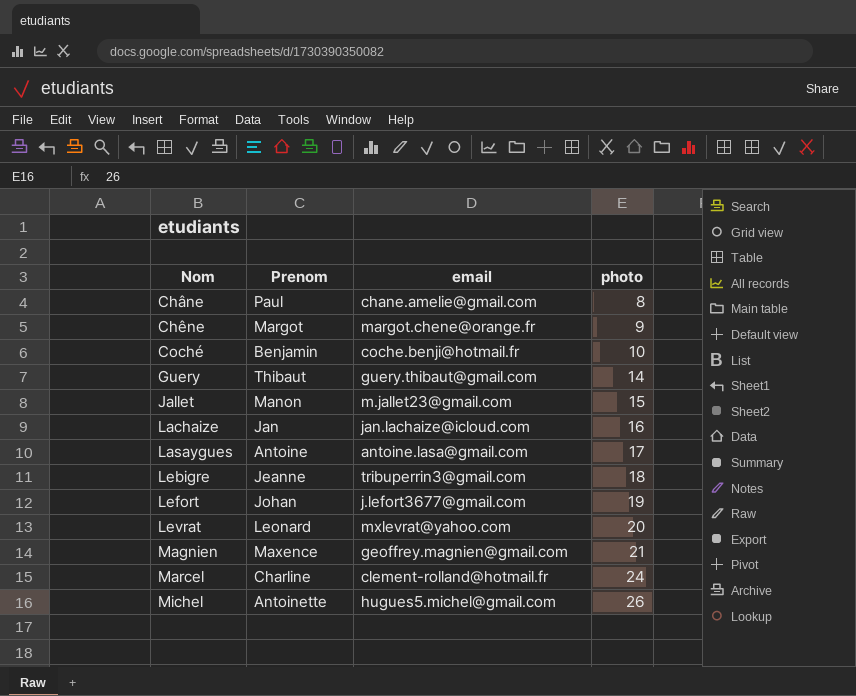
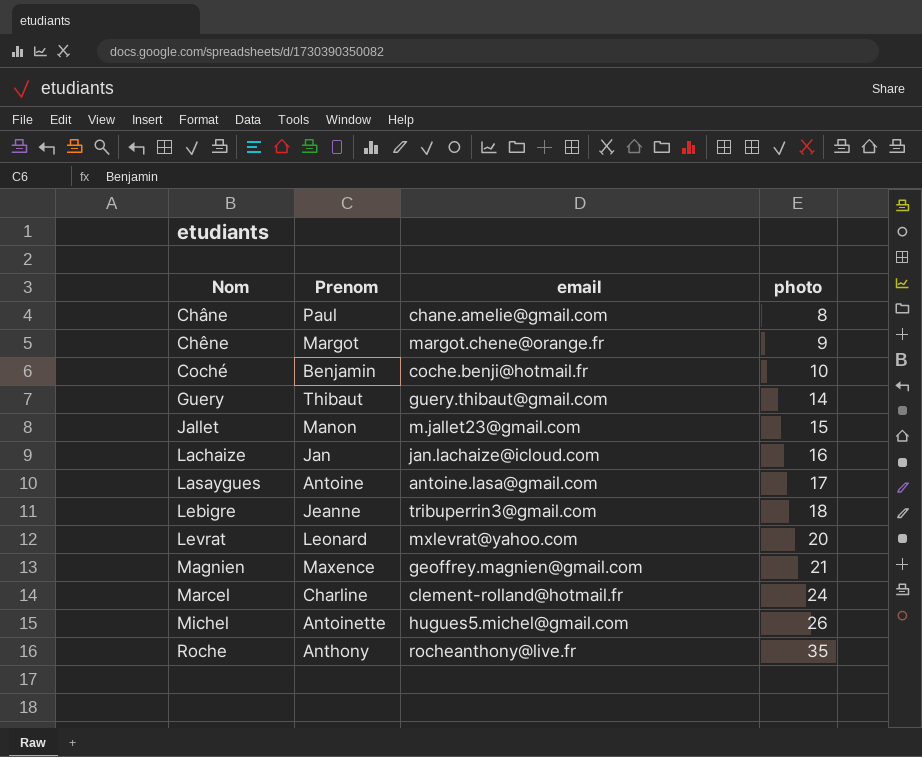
row Lefort: Johan | j.lefort3677@gmail.com | 19 -> none
row Roche: none -> Anthony | rocheanthony@live.fr | 35

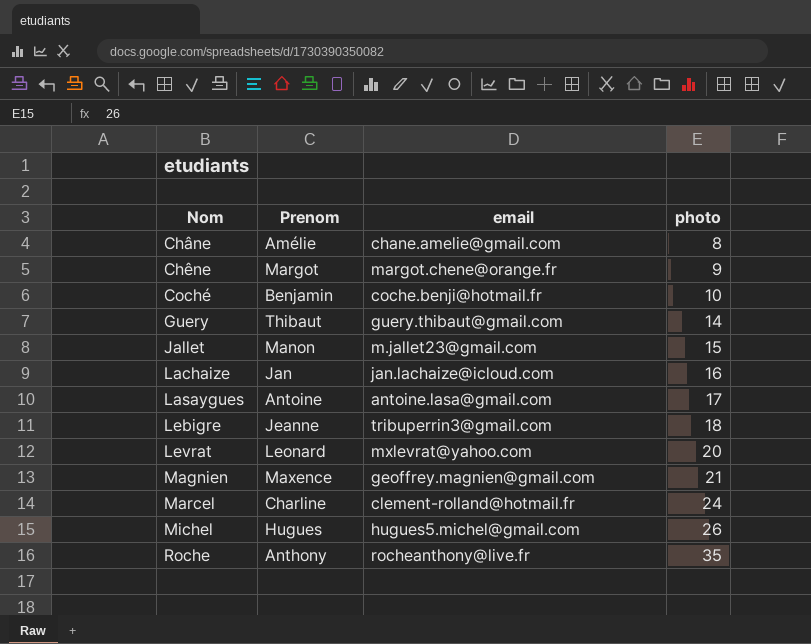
Châne | Prenom: Paul -> Amélie
Michel | Prenom: Antoinette -> Hugues

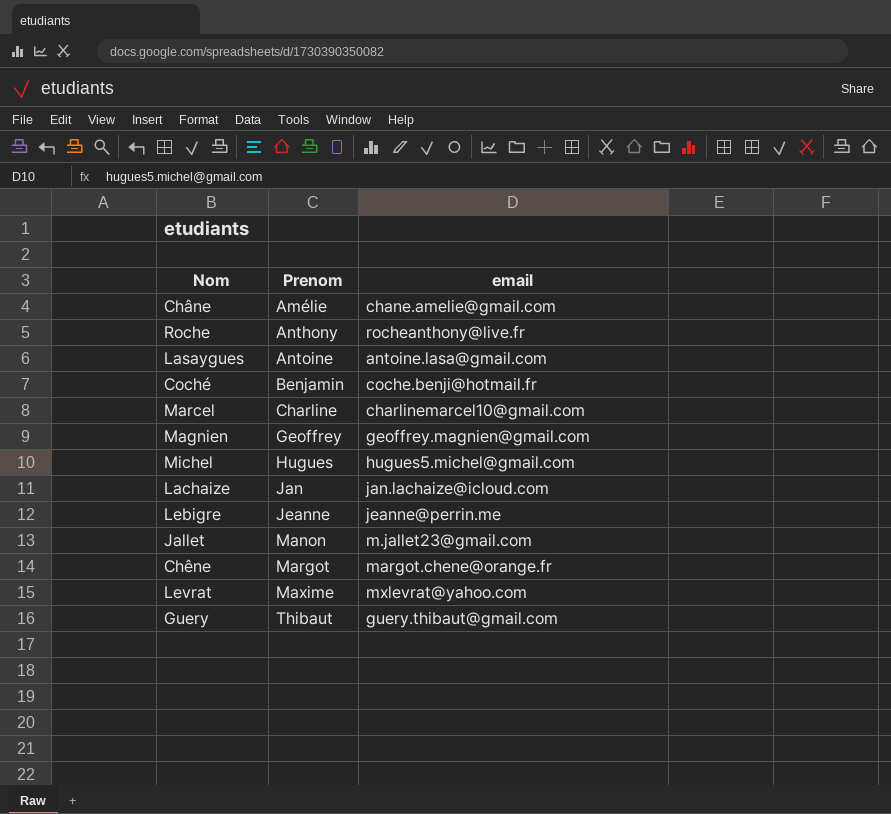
row order: Nom ascending -> Prenom ascending
column photo | position: 4 -> none
Marcel | email: clement-rolland@hotmail.fr -> charlinemarcel10@gmail.com
Magnien | Prenom: Maxence -> Geoffrey
Lebigre | email: tribuperrin3@gmail.com -> jeanne@perrin.me
Levrat | Prenom: Leonard -> Maxime

